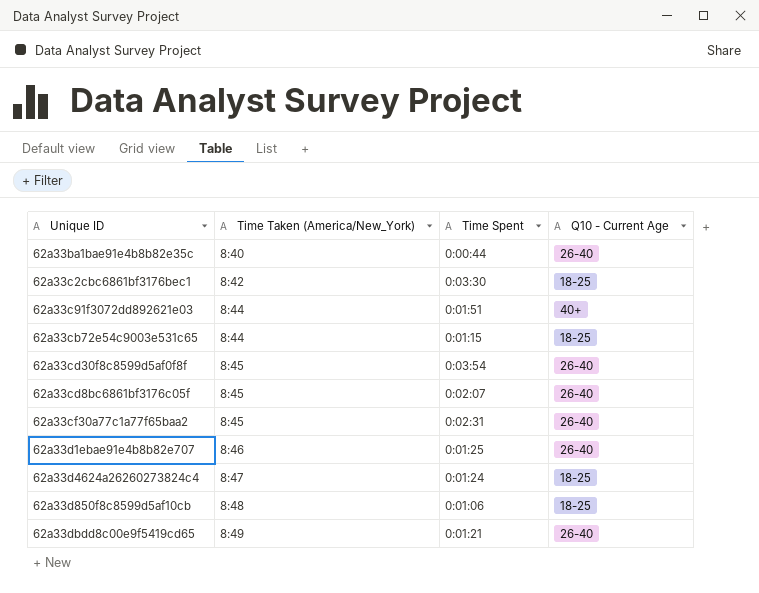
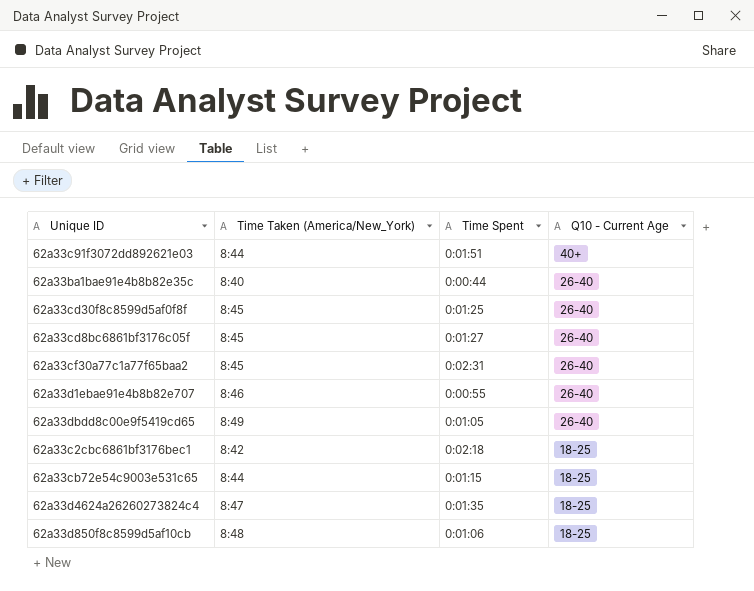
row order: Time Taken (America/New_York) ascending -> Q10 - Current Age descending
62a33cd30f8c8599d5af0f8f | Time Spent: 0:03:54 -> 0:01:25
62a33cd8bc6861bf3176c05f | Time Spent: 0:02:07 -> 0:01:27
62a33d1ebae91e4b8b82e707 | Time Spent: 0:01:25 -> 0:00:55
62a33dbdd8c00e9f5419cd65 | Time Spent: 0:01:21 -> 0:01:05
62a33c2cbc6861bf3176bec1 | Time Spent: 0:03:30 -> 0:02:18
62a33d4624a26260273824c4 | Time Spent: 0:01:24 -> 0:01:35

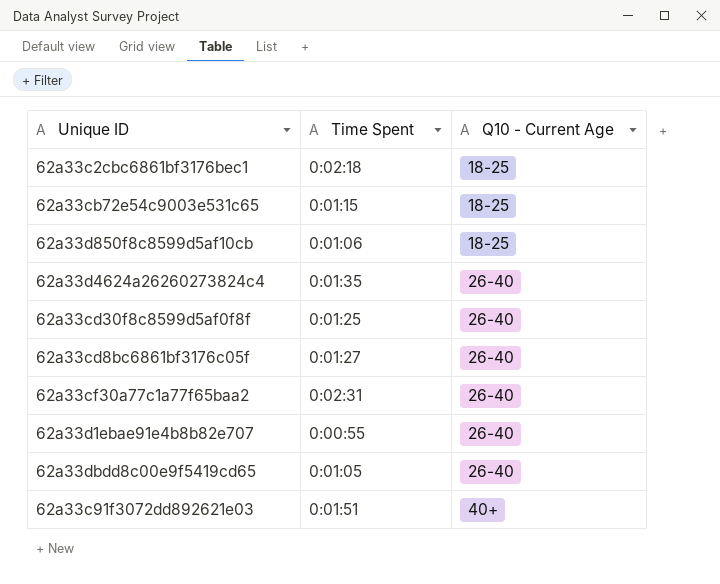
row order: Q10 - Current Age descending -> Q10 - Current Age ascending
column Time Taken (America/New_York) | position: 2 -> none
row 62a33ba1bae91e4b8b82e35c: 8:40 | 0:00:44 | 26-40 -> none
62a33d4624a26260273824c4 | Q10 - Current Age: 18-25 -> 26-40

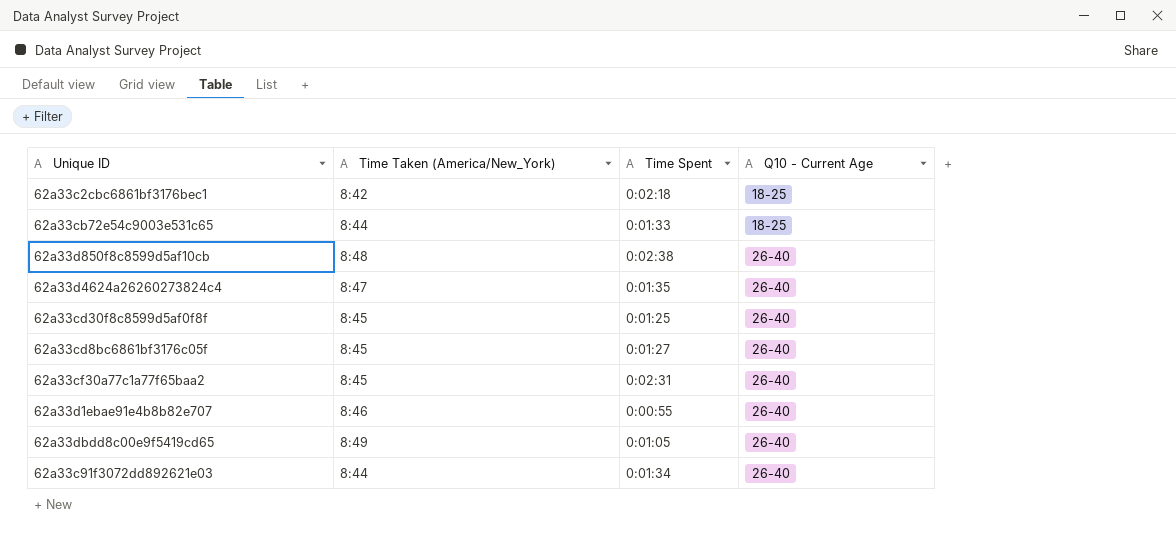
column Time Taken (America/New_York) | position: none -> 2
62a33cb72e54c9003e531c65 | Time Spent: 0:01:15 -> 0:01:33
62a33d850f8c8599d5af10cb | Time Spent: 0:01:06 -> 0:02:38
62a33d850f8c8599d5af10cb | Q10 - Current Age: 18-25 -> 26-40
62a33c91f3072dd892621e03 | Time Spent: 0:01:51 -> 0:01:34
62a33c91f3072dd892621e03 | Q10 - Current Age: 40+ -> 26-40

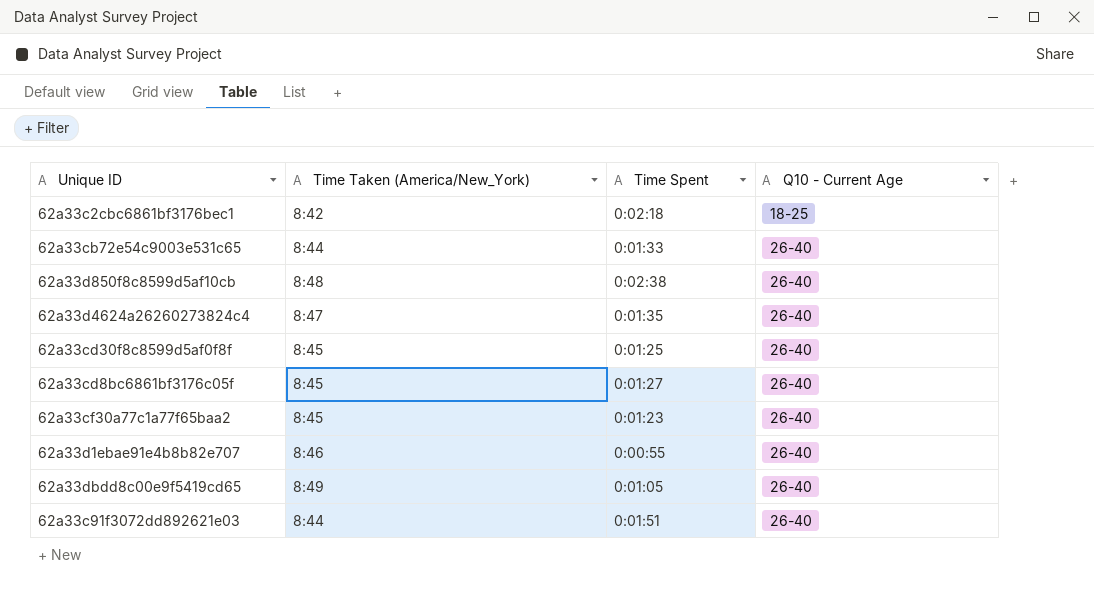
62a33cb72e54c9003e531c65 | Q10 - Current Age: 18-25 -> 26-40
62a33cf30a77c1a77f65baa2 | Time Spent: 0:02:31 -> 0:01:23
62a33c91f3072dd892621e03 | Time Spent: 0:01:34 -> 0:01:51

